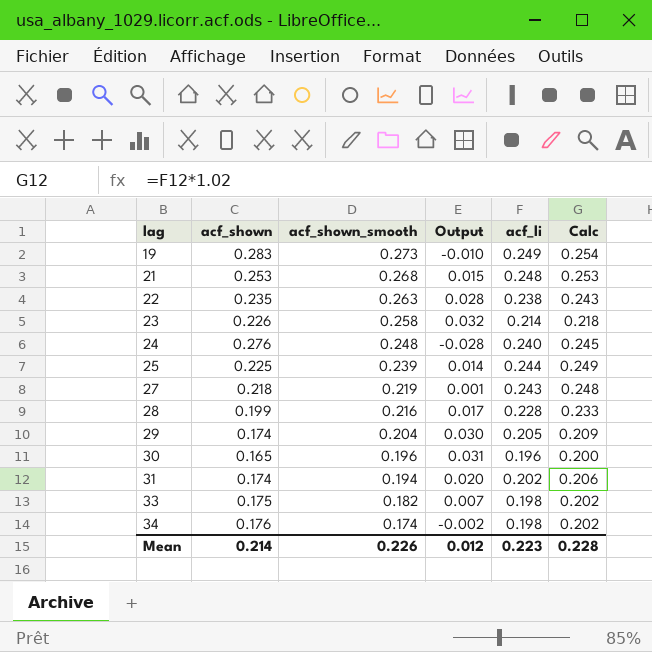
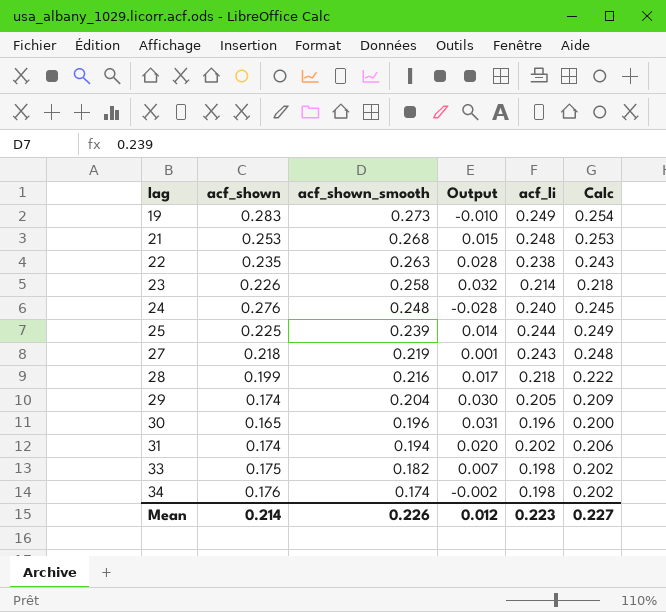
28 | acf_li: 0.228 -> 0.218
28 | Calc: 0.233 -> 0.222
Mean | Calc: 0.228 -> 0.227

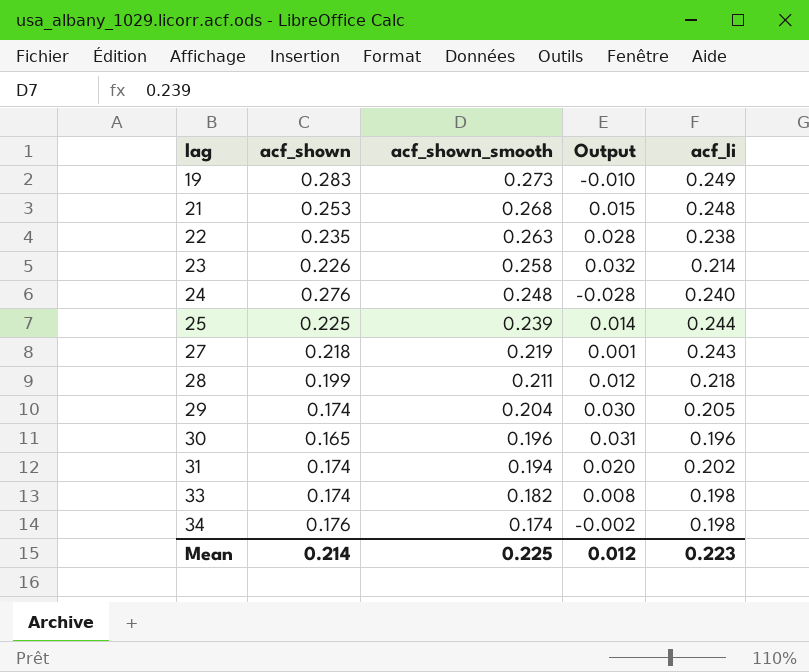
column Calc | formula: [acf_li] * 1.02 -> none
28 | acf_shown_smooth: 0.216 -> 0.211
28 | Output: 0.017 -> 0.012
33 | acf_shown: 0.175 -> 0.174
33 | Output: 0.007 -> 0.008
Mean | acf_shown_smooth: 0.226 -> 0.225

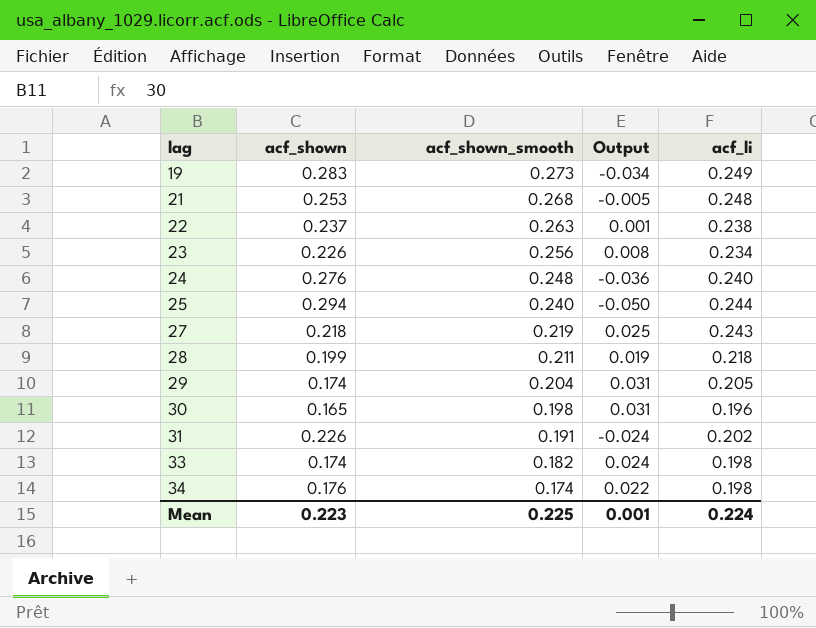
column Output | formula: [acf_shown_smooth] - [acf_shown] -> [acf_li] - [acf_shown]
22 | acf_shown: 0.235 -> 0.237
23 | acf_shown_smooth: 0.258 -> 0.256
23 | acf_li: 0.214 -> 0.234
25 | acf_shown: 0.225 -> 0.294
25 | acf_shown_smooth: 0.239 -> 0.240
30 | acf_shown_smooth: 0.196 -> 0.198
31 | acf_shown: 0.174 -> 0.226
31 | acf_shown_smooth: 0.194 -> 0.191
Mean | acf_shown: 0.214 -> 0.223
Mean | Output: 0.012 -> 0.001
Mean | acf_li: 0.223 -> 0.224

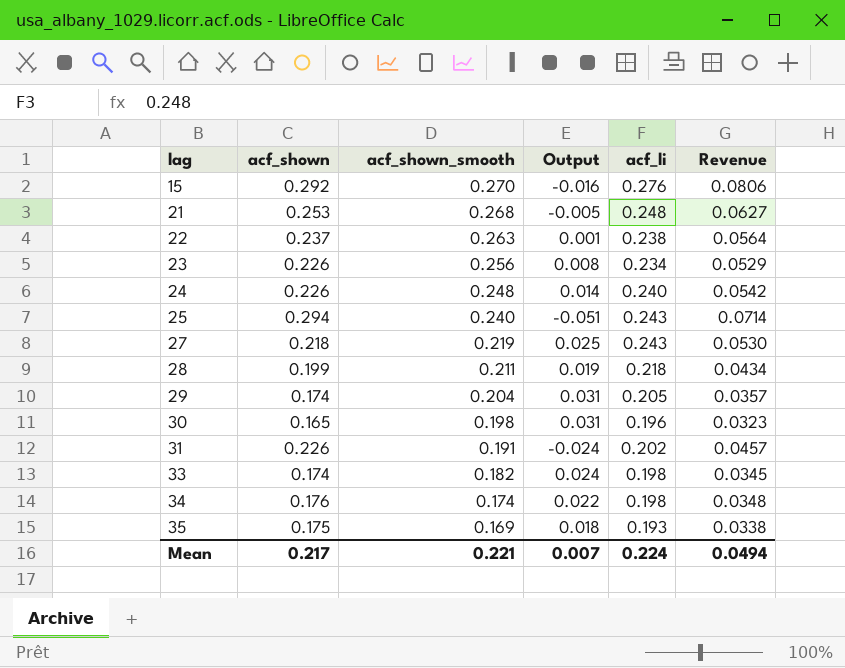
column Revenue | formula: none -> [acf_shown] * [acf_li]
row 19: 0.283 | 0.273 | -0.034 | 0.249 -> none
row 15: none -> 0.292 | 0.270 | -0.016 | 0.276 | 0.0806
24 | acf_shown: 0.276 -> 0.226
24 | Output: -0.036 -> 0.014
25 | Output: -0.050 -> -0.051
25 | acf_li: 0.244 -> 0.243
row 35: none -> 0.175 | 0.169 | 0.018 | 0.193 | 0.0338
Mean | acf_shown: 0.223 -> 0.217
Mean | acf_shown_smooth: 0.225 -> 0.221
Mean | Output: 0.001 -> 0.007

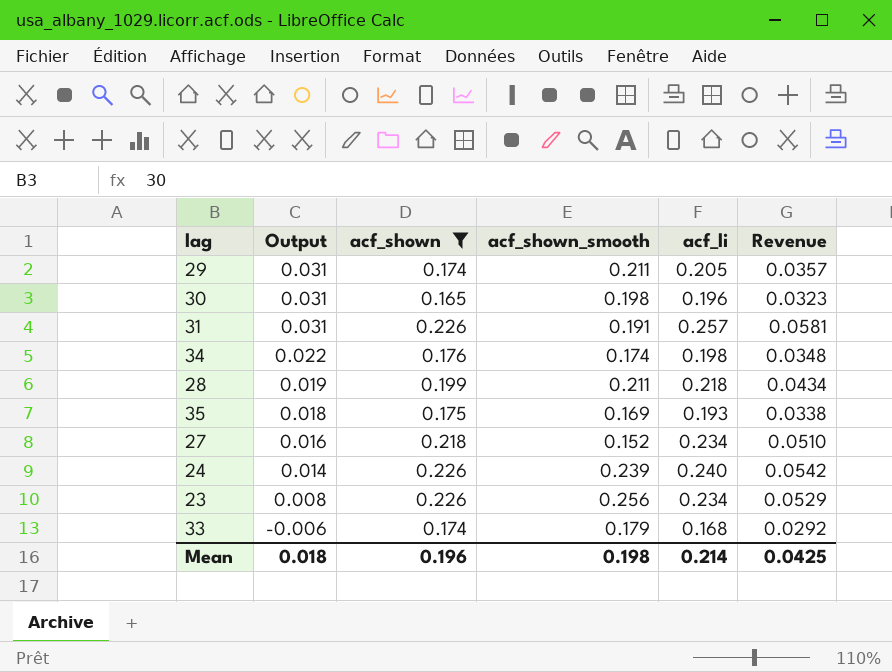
filter: none -> acf_shown <= 0.226
row order: lag ascending -> Output descending
column Output | position: 4 -> 2
29 | acf_shown_smooth: 0.204 -> 0.211
31 | Output: -0.024 -> 0.031
31 | acf_li: 0.202 -> 0.257
31 | Revenue: 0.0457 -> 0.0581
27 | Output: 0.025 -> 0.016
27 | acf_shown_smooth: 0.219 -> 0.152
27 | acf_li: 0.243 -> 0.234
27 | Revenue: 0.0530 -> 0.0510
24 | acf_shown_smooth: 0.248 -> 0.239
33 | Output: 0.024 -> -0.006
33 | acf_shown_smooth: 0.182 -> 0.179
33 | acf_li: 0.198 -> 0.168
33 | Revenue: 0.0345 -> 0.0292
Mean | Output: 0.007 -> 0.018
Mean | acf_shown: 0.217 -> 0.196
Mean | acf_shown_smooth: 0.221 -> 0.198
Mean | acf_li: 0.224 -> 0.214
Mean | Revenue: 0.0494 -> 0.0425

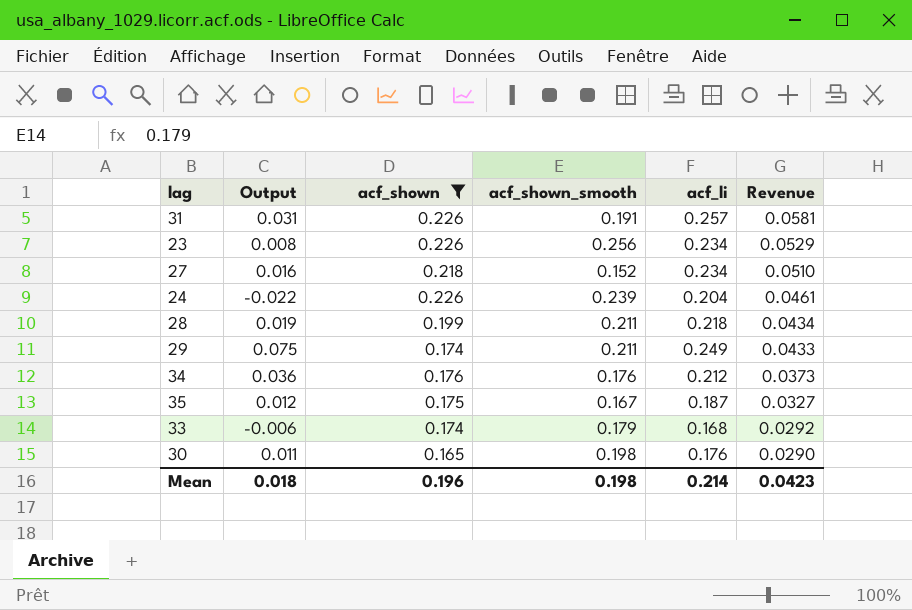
row order: Output descending -> Revenue descending
24 | Output: 0.014 -> -0.022
24 | acf_li: 0.240 -> 0.204
24 | Revenue: 0.0542 -> 0.0461
29 | Output: 0.031 -> 0.075
29 | acf_li: 0.205 -> 0.249
29 | Revenue: 0.0357 -> 0.0433
34 | Output: 0.022 -> 0.036
34 | acf_shown_smooth: 0.174 -> 0.176
34 | acf_li: 0.198 -> 0.212
34 | Revenue: 0.0348 -> 0.0373
35 | Output: 0.018 -> 0.012
35 | acf_shown_smooth: 0.169 -> 0.167
35 | acf_li: 0.193 -> 0.187
35 | Revenue: 0.0338 -> 0.0327
30 | Output: 0.031 -> 0.011
30 | acf_li: 0.196 -> 0.176
30 | Revenue: 0.0323 -> 0.0290
Mean | Revenue: 0.0425 -> 0.0423

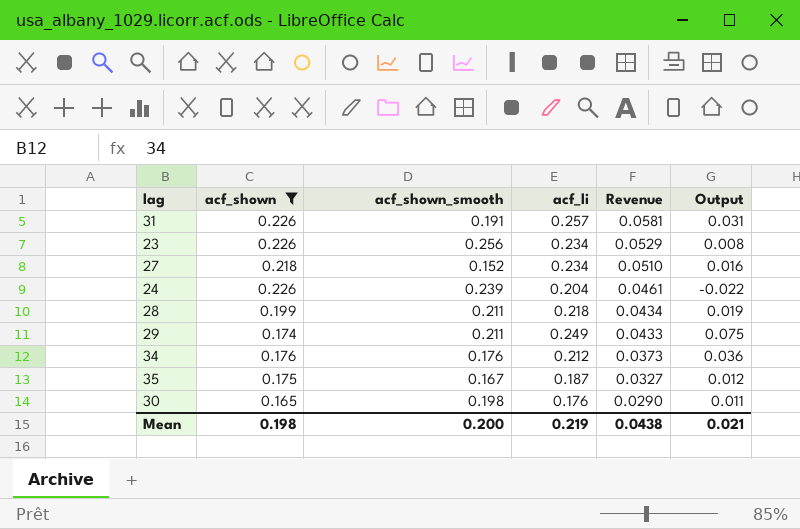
column Output | position: 2 -> 6
row 33: -0.006 | 0.174 | 0.179 | 0.168 | 0.0292 -> none
Mean | acf_shown: 0.196 -> 0.198
Mean | acf_shown_smooth: 0.198 -> 0.200
Mean | acf_li: 0.214 -> 0.219
Mean | Revenue: 0.0423 -> 0.0438
Mean | Output: 0.018 -> 0.021

